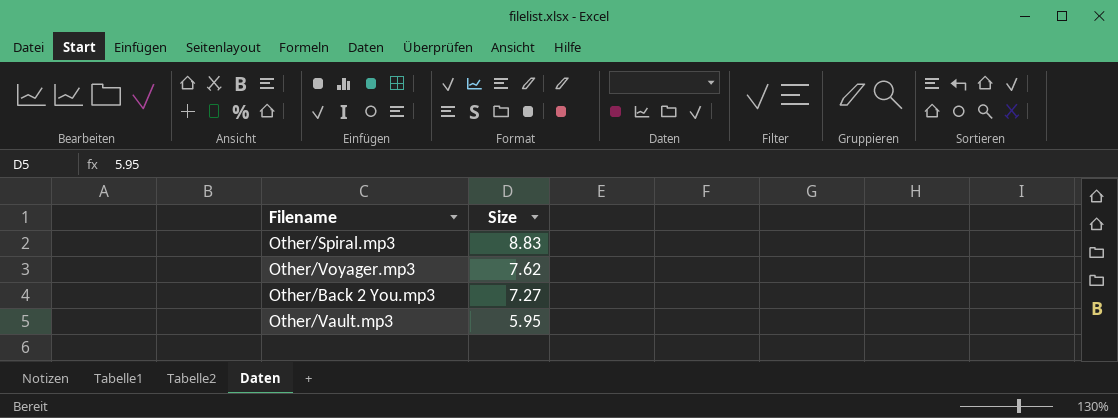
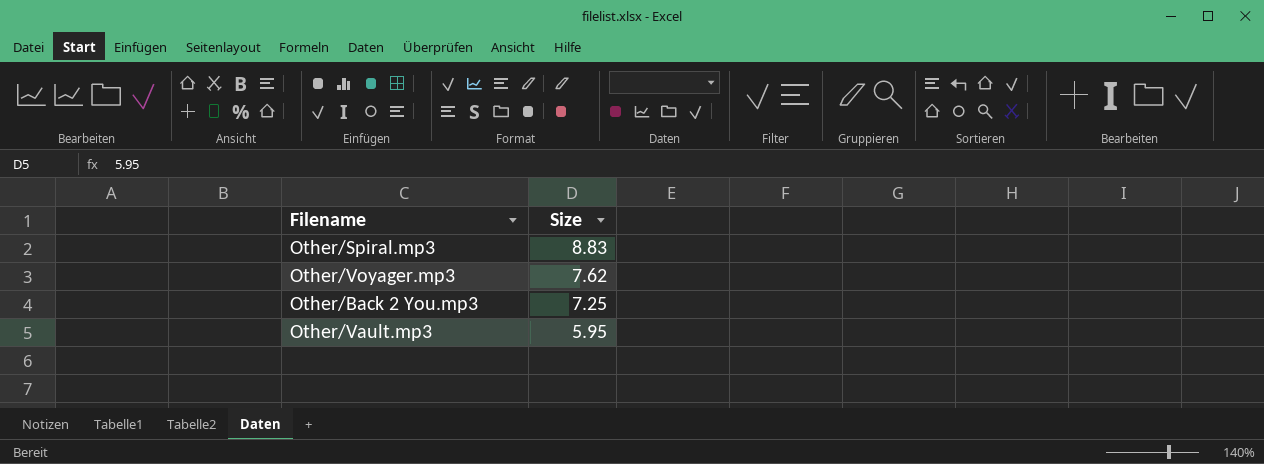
Other/Back 2 You.mp3 | Size: 7.27 -> 7.25

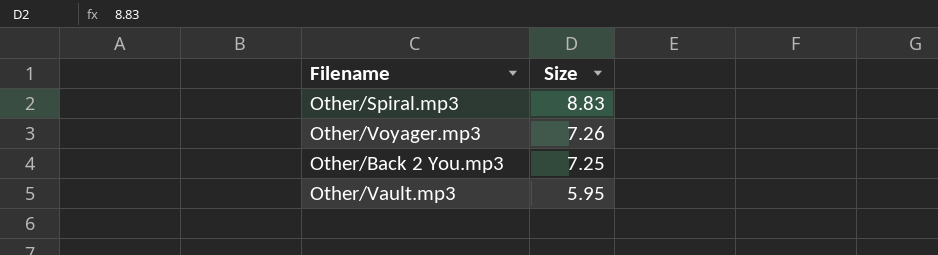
Other/Voyager.mp3 | Size: 7.62 -> 7.26

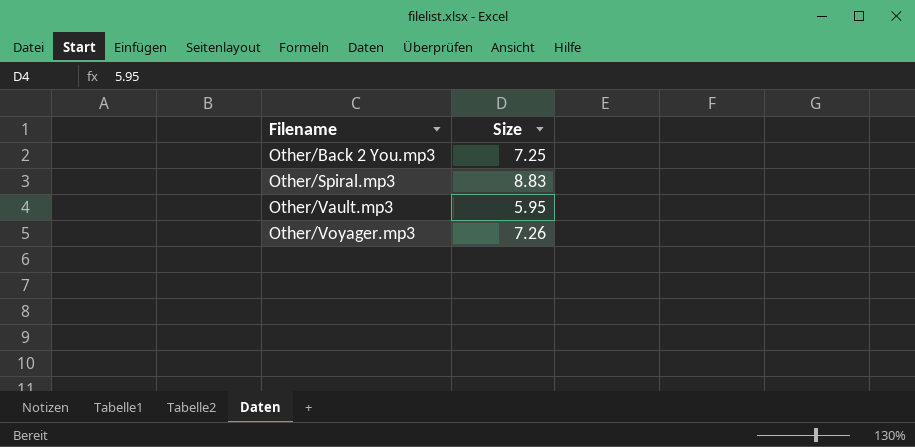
row order: Size descending -> Filename ascending

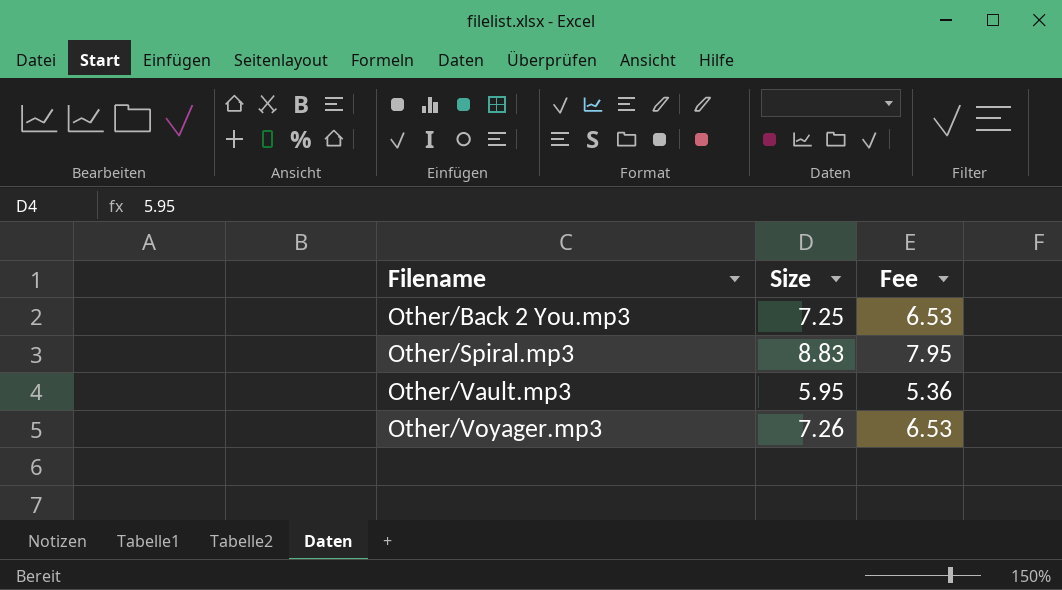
column Fee | formula: none -> [Size] * 0.9

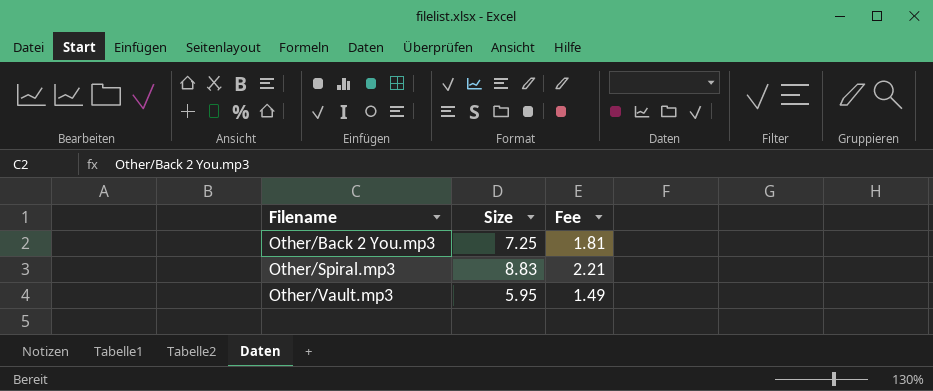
column Fee | formula: [Size] * 0.9 -> [Size] * 0.25
row Other/Voyager.mp3: 7.26 | 6.53 -> none

